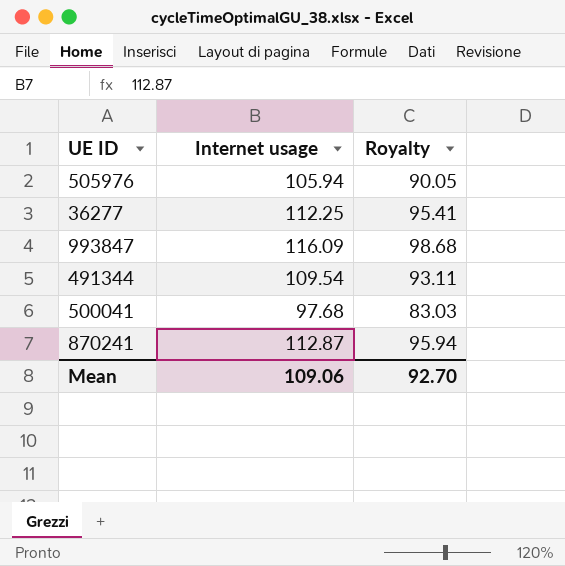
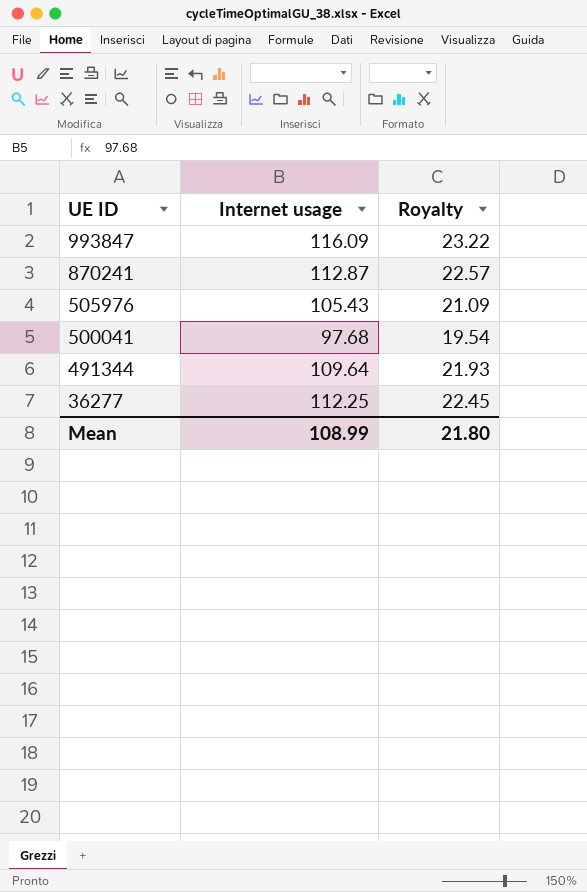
row order: none -> UE ID descending
column Royalty | formula: [Internet usage] * 0.85 -> [Internet usage] * 0.2
505976 | Internet usage: 105.94 -> 105.43
491344 | Internet usage: 109.54 -> 109.64
Mean | Internet usage: 109.06 -> 108.99
Mean | Royalty: 92.70 -> 21.80

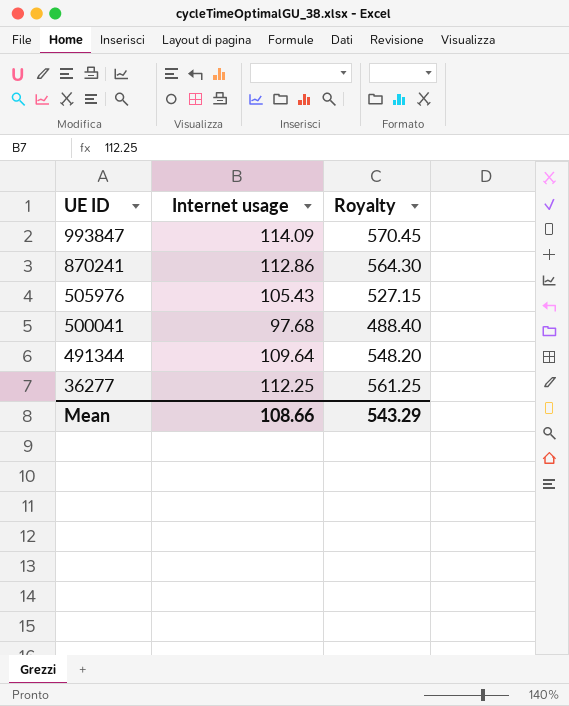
column Royalty | formula: [Internet usage] * 0.2 -> [Internet usage] * 5
993847 | Internet usage: 116.09 -> 114.09
870241 | Internet usage: 112.87 -> 112.86
Mean | Internet usage: 108.99 -> 108.66
Mean | Royalty: 21.80 -> 543.29

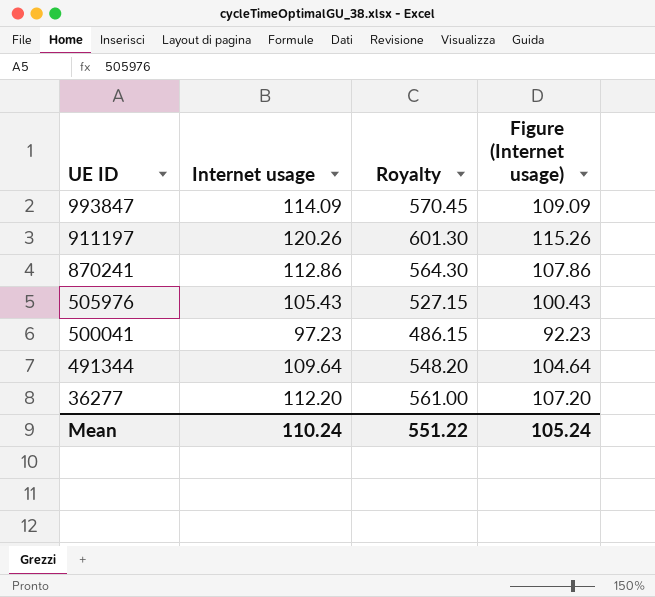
column Figure (Internet usage) | formula: none -> [Internet usage] - 5
row 911197: none -> 120.26 | 601.30 | 115.26
500041 | Internet usage: 97.68 -> 97.23
500041 | Royalty: 488.40 -> 486.15
36277 | Internet usage: 112.25 -> 112.20
36277 | Royalty: 561.25 -> 561.00
Mean | Internet usage: 108.66 -> 110.24
Mean | Royalty: 543.29 -> 551.22

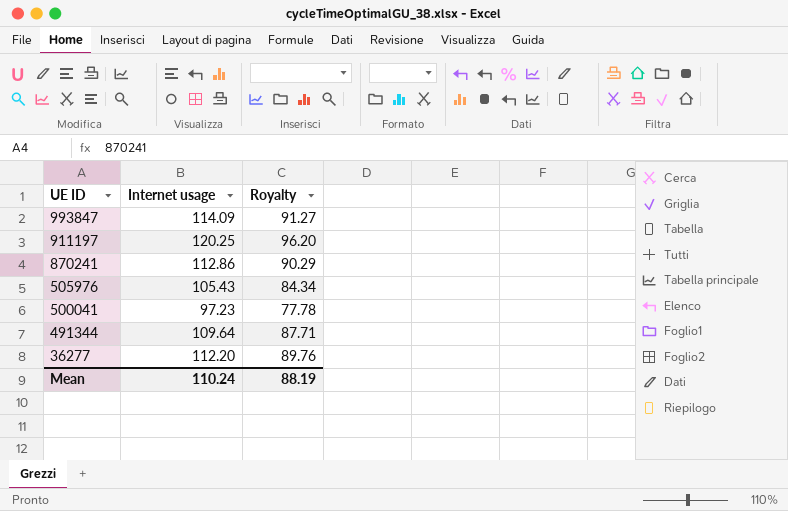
column Figure (Internet usage) | formula: [Internet usage] - 5 -> none
column Royalty | formula: [Internet usage] * 5 -> [Internet usage] * 0.8
911197 | Internet usage: 120.26 -> 120.25
Mean | Royalty: 551.22 -> 88.19

